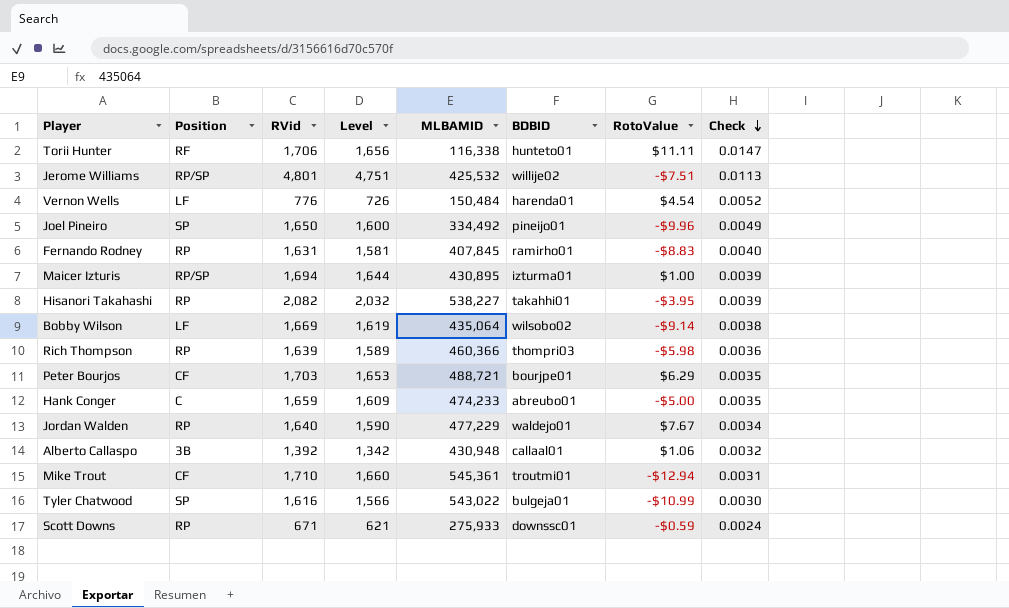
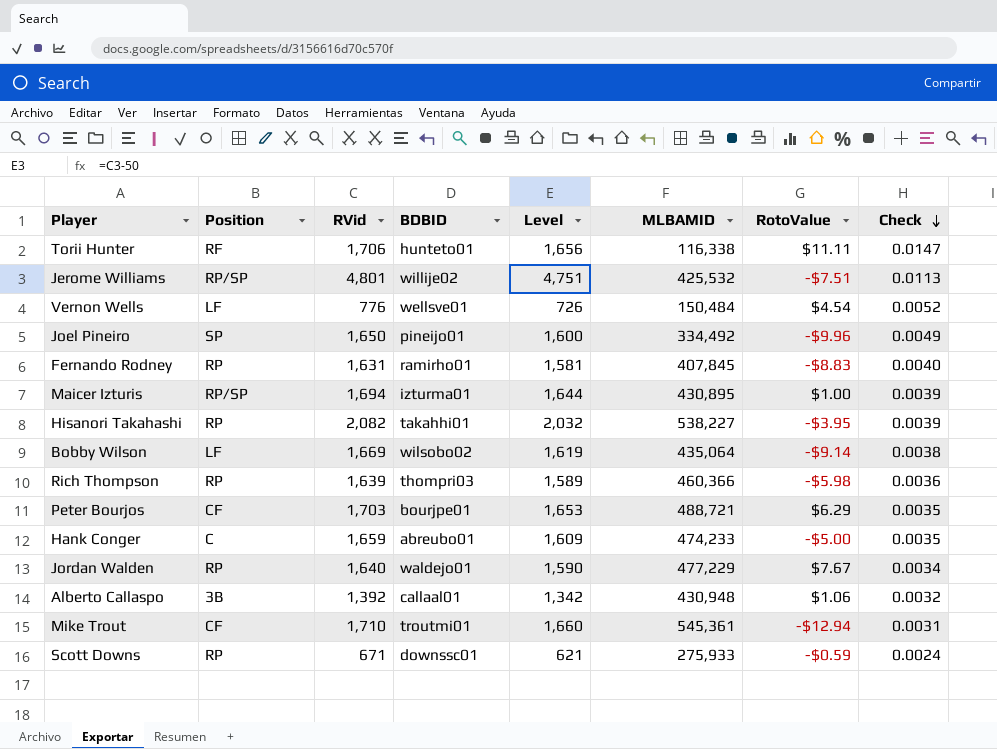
column BDBID | position: 6 -> 4
row Tyler Chatwood: SP | 1,616 | 1,566 | 543,022 | bulgeja01 | -$10.99 | 0.0030 -> none
Vernon Wells | BDBID: harenda01 -> wellsve01

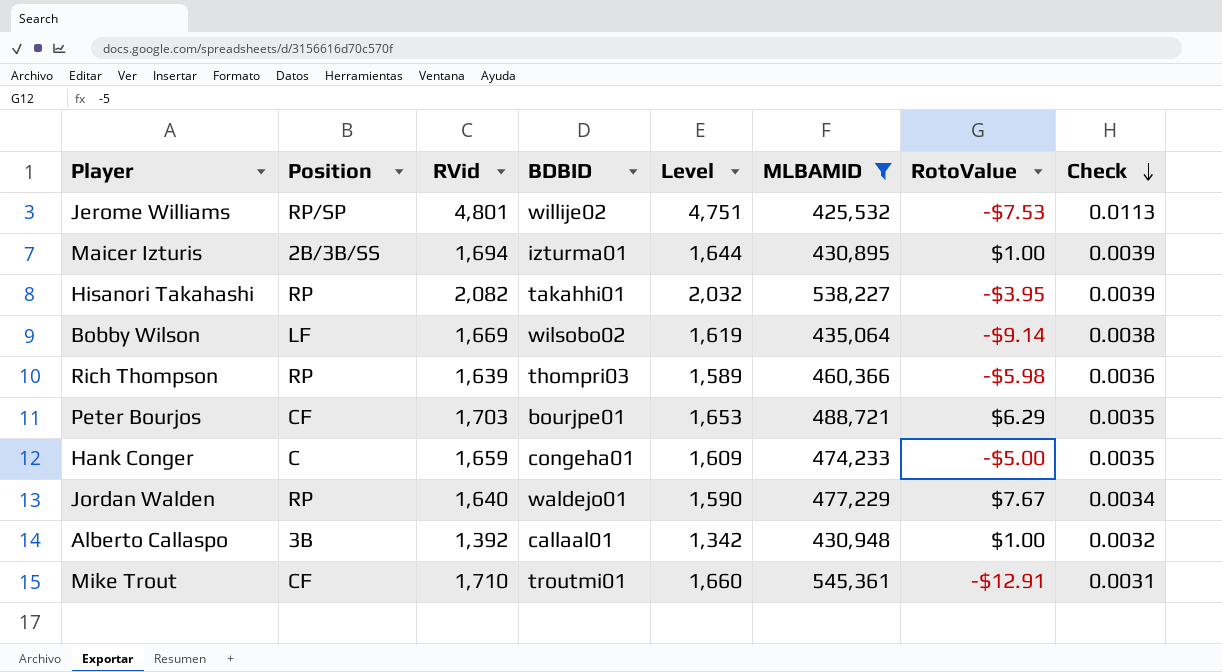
filter: none -> MLBAMID >= 425,532
Jerome Williams | RotoValue: -$7.51 -> -$7.53
Maicer Izturis | Position: RP/SP -> 2B/3B/SS
Hank Conger | BDBID: abreubo01 -> congeha01
Alberto Callaspo | RotoValue: $1.06 -> $1.00
Mike Trout | RotoValue: -$12.94 -> -$12.91

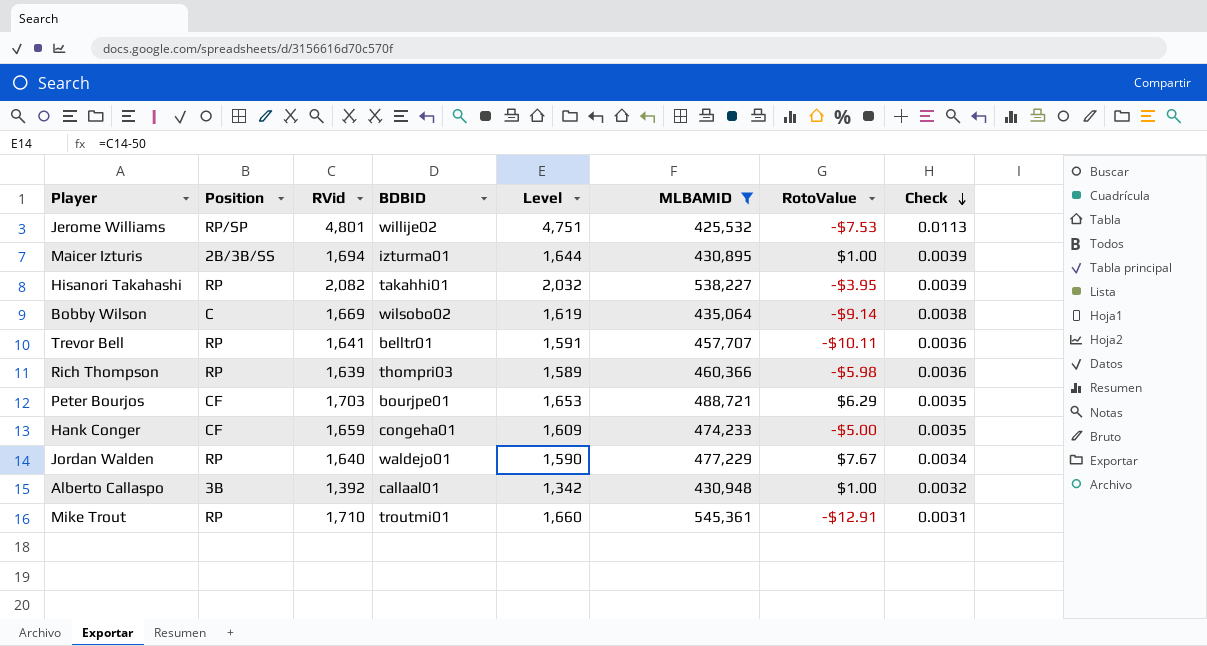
Bobby Wilson | Position: LF -> C
row Trevor Bell: none -> RP | 1,641 | belltr01 | 1,591 | 457,707 | -$10.11 | 0.0036
Hank Conger | Position: C -> CF
Mike Trout | Position: CF -> RP

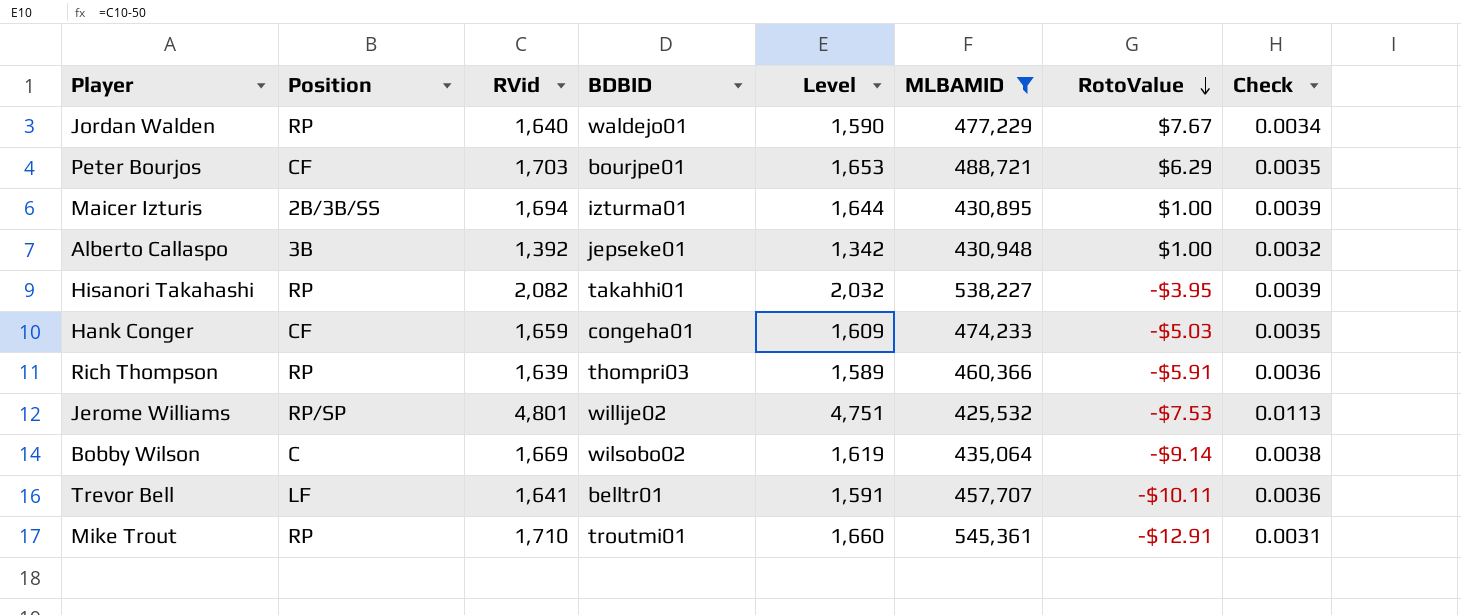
row order: Check descending -> RotoValue descending
Alberto Callaspo | BDBID: callaal01 -> jepseke01
Hank Conger | RotoValue: -$5.00 -> -$5.03
Rich Thompson | RotoValue: -$5.98 -> -$5.91
Trevor Bell | Position: RP -> LF

